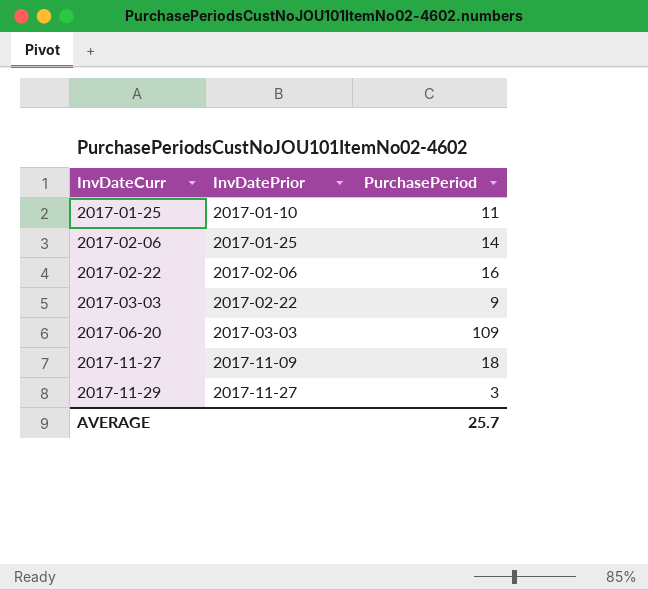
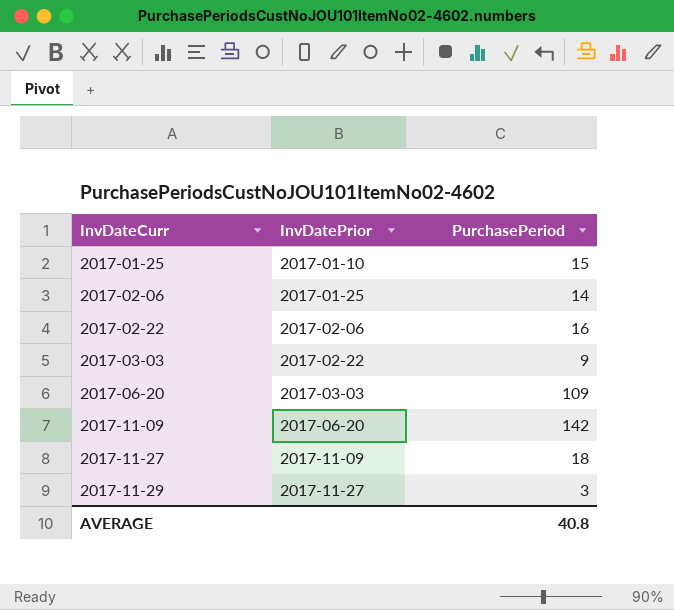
2017-01-25 | PurchasePeriod: 11 -> 15
row 2017-11-09: none -> 2017-06-20 | 142
AVERAGE | PurchasePeriod: 25.7 -> 40.8

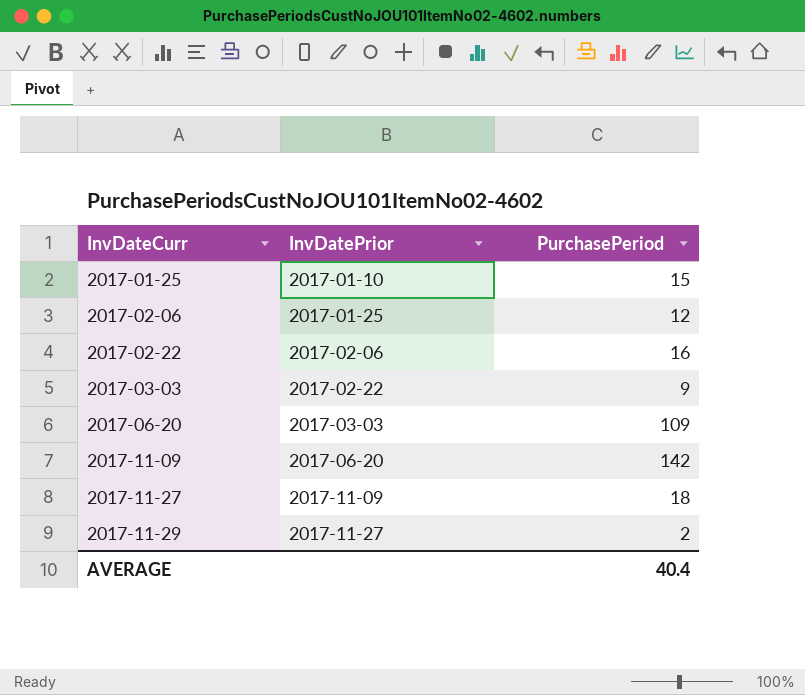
2017-02-06 | PurchasePeriod: 14 -> 12
2017-11-29 | PurchasePeriod: 3 -> 2
AVERAGE | PurchasePeriod: 40.8 -> 40.4

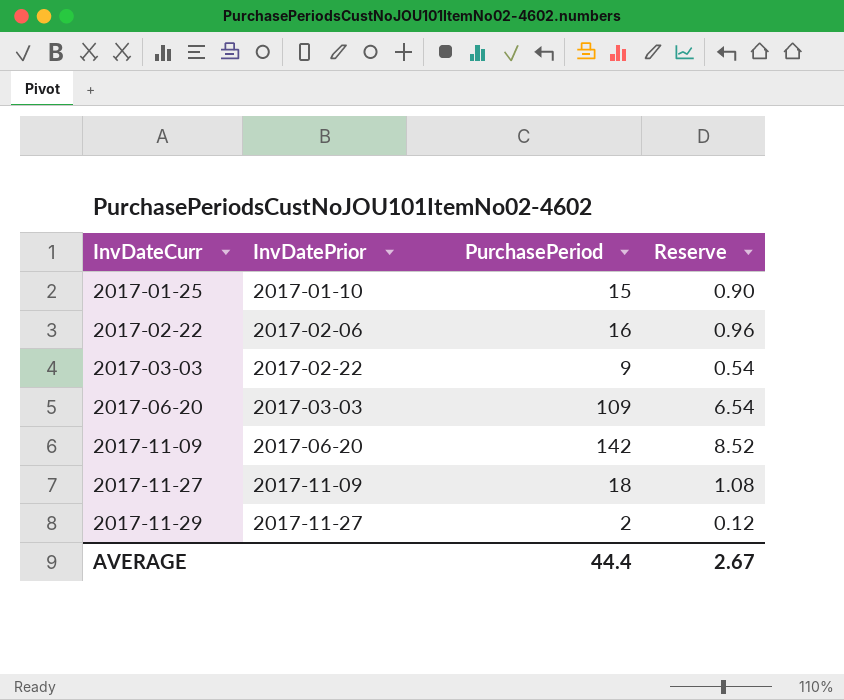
column Reserve | formula: none -> [PurchasePeriod] * 0.06
row 2017-02-06: 2017-01-25 | 12 -> none
AVERAGE | PurchasePeriod: 40.4 -> 44.4

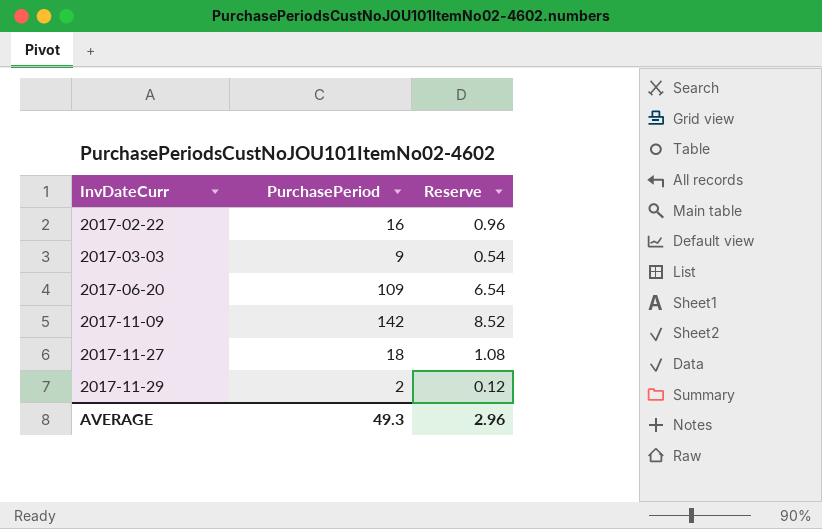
column InvDatePrior | position: 2 -> none
row 2017-01-25: 2017-01-10 | 15 | 0.90 -> none
AVERAGE | PurchasePeriod: 44.4 -> 49.3
AVERAGE | Reserve: 2.67 -> 2.96

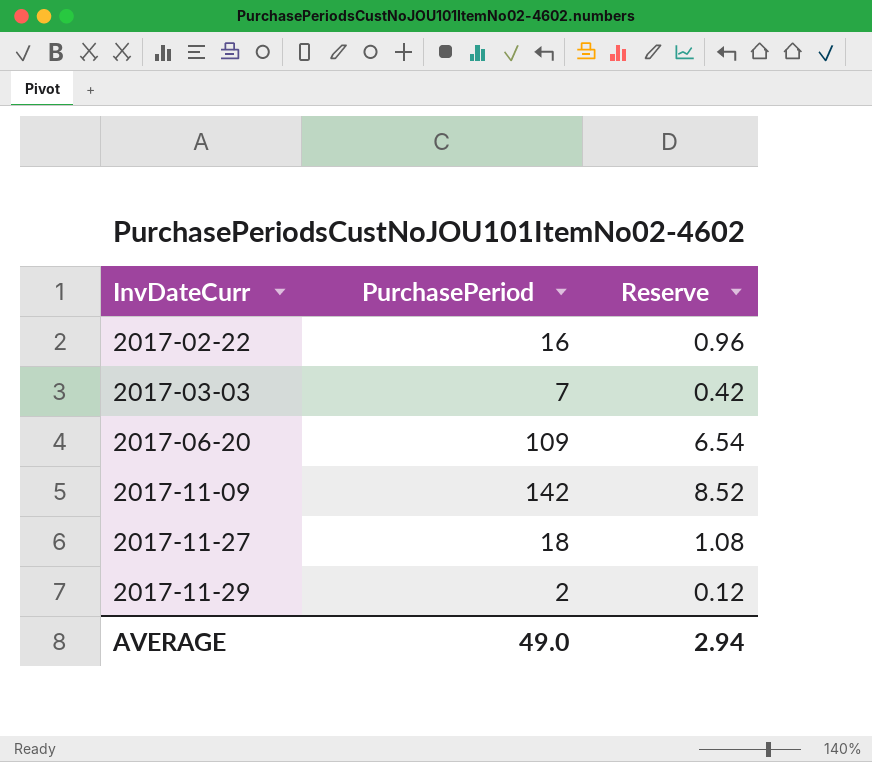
2017-03-03 | PurchasePeriod: 9 -> 7
2017-03-03 | Reserve: 0.54 -> 0.42
AVERAGE | PurchasePeriod: 49.3 -> 49.0
AVERAGE | Reserve: 2.96 -> 2.94

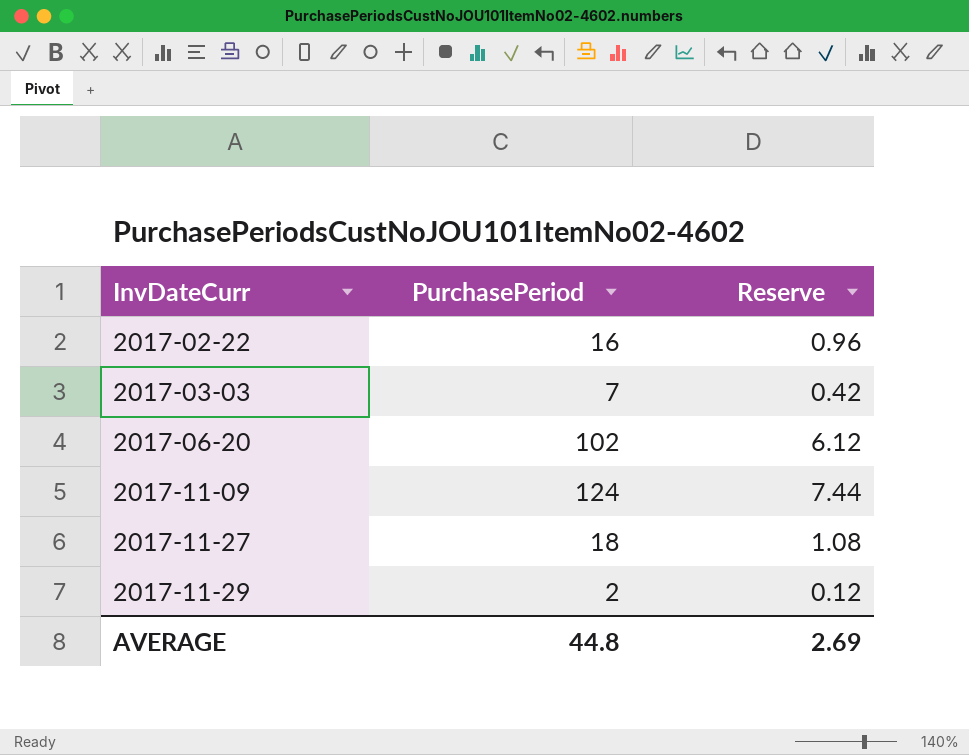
2017-06-20 | PurchasePeriod: 109 -> 102
2017-06-20 | Reserve: 6.54 -> 6.12
2017-11-09 | PurchasePeriod: 142 -> 124
2017-11-09 | Reserve: 8.52 -> 7.44
AVERAGE | PurchasePeriod: 49.0 -> 44.8
AVERAGE | Reserve: 2.94 -> 2.69

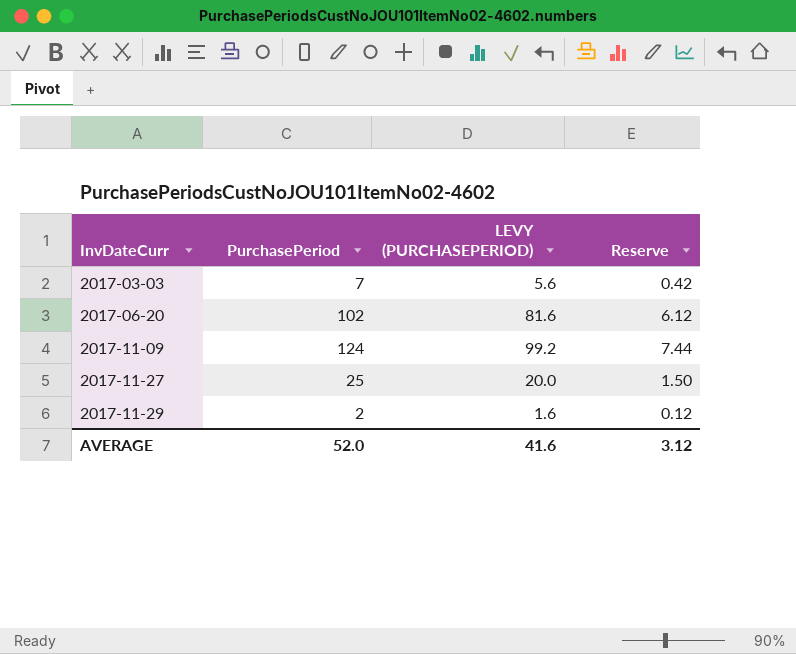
column LEVY (PURCHASEPERIOD) | formula: none -> [PurchasePeriod] * 0.8
row 2017-02-22: 16 | 0.96 -> none
2017-11-27 | PurchasePeriod: 18 -> 25
2017-11-27 | Reserve: 1.08 -> 1.50
AVERAGE | PurchasePeriod: 44.8 -> 52.0
AVERAGE | Reserve: 2.69 -> 3.12

